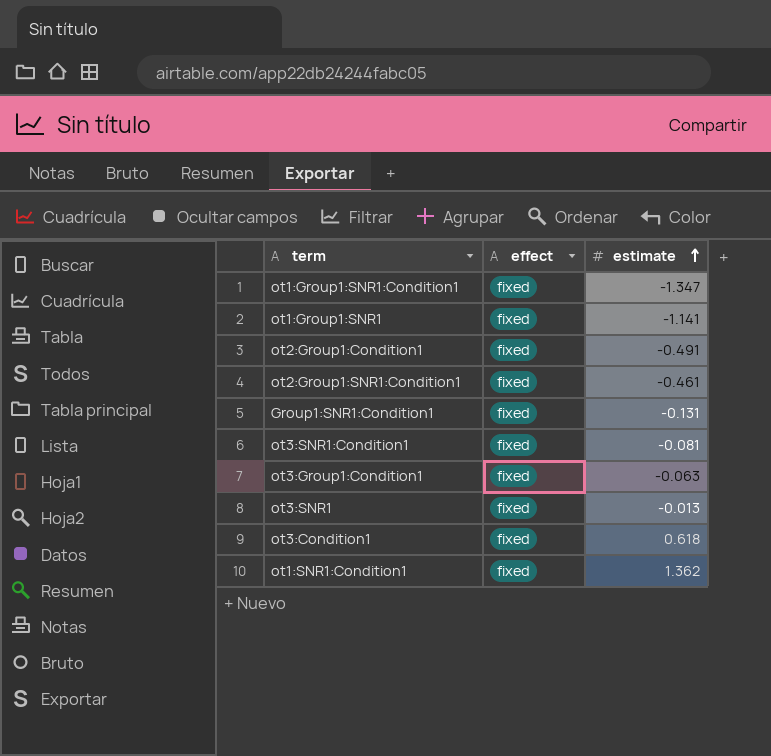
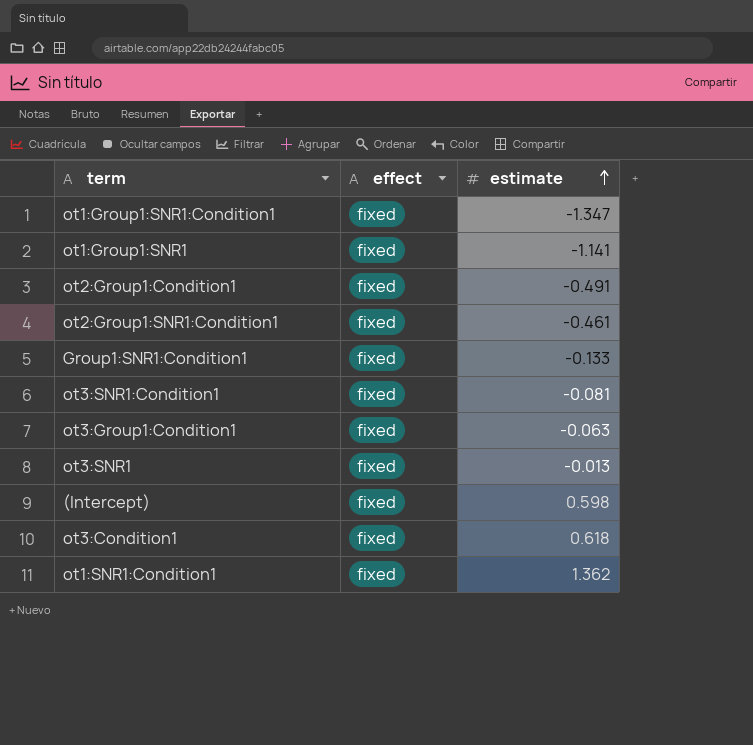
Group1:SNR1:Condition1 | estimate: -0.131 -> -0.133
row (Intercept): none -> fixed | 0.598

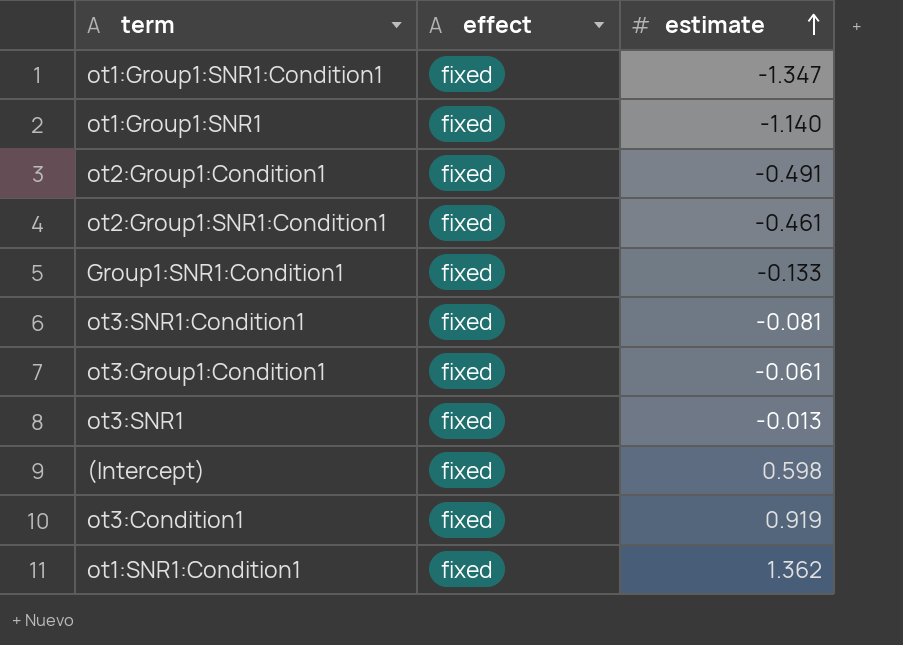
ot1:Group1:SNR1 | estimate: -1.141 -> -1.140
ot3:Group1:Condition1 | estimate: -0.063 -> -0.061
ot3:Condition1 | estimate: 0.618 -> 0.919

